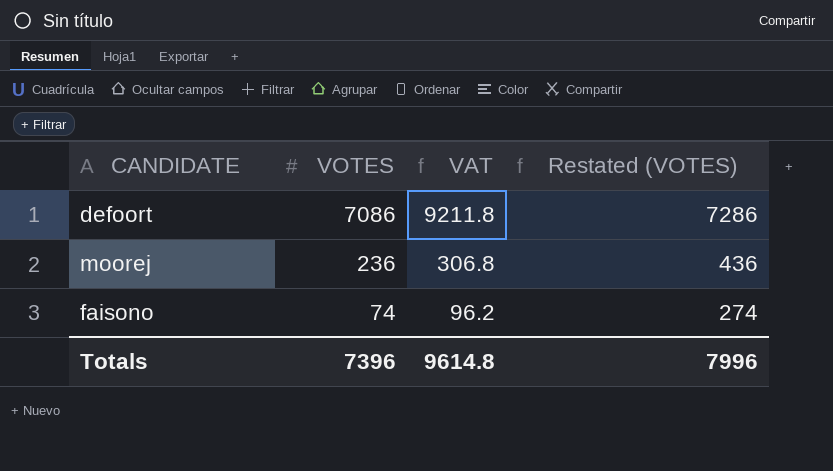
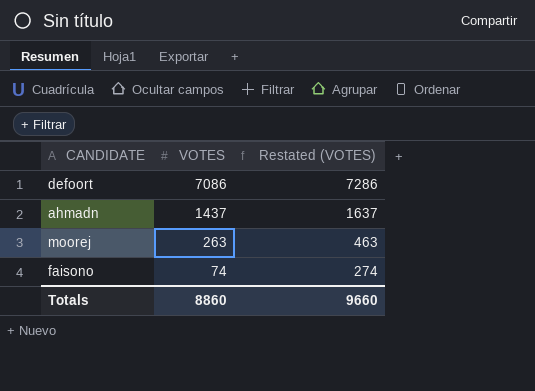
column VAT | formula: [VOTES] * 1.3 -> none
row ahmadn: none -> 1437 | 1637
moorej | VOTES: 236 -> 263
moorej | Restated (VOTES): 436 -> 463
Totals | VOTES: 7396 -> 8860
Totals | Restated (VOTES): 7996 -> 9660

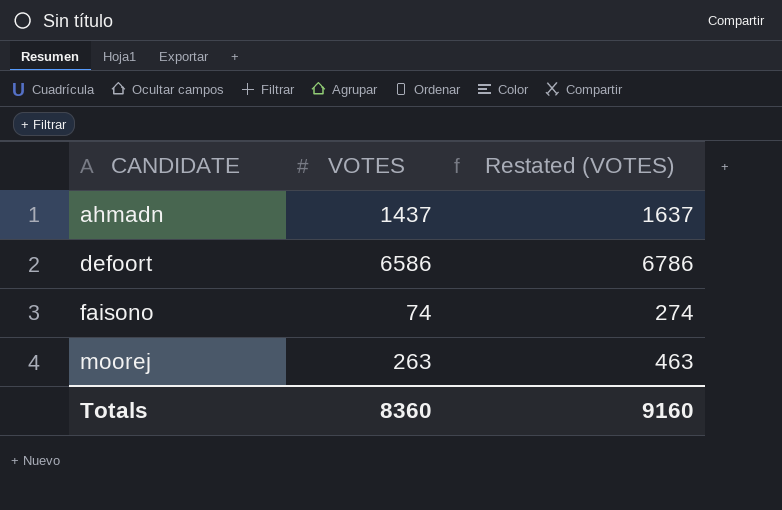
row order: VOTES descending -> CANDIDATE ascending
defoort | VOTES: 7086 -> 6586
defoort | Restated (VOTES): 7286 -> 6786
Totals | VOTES: 8860 -> 8360
Totals | Restated (VOTES): 9660 -> 9160

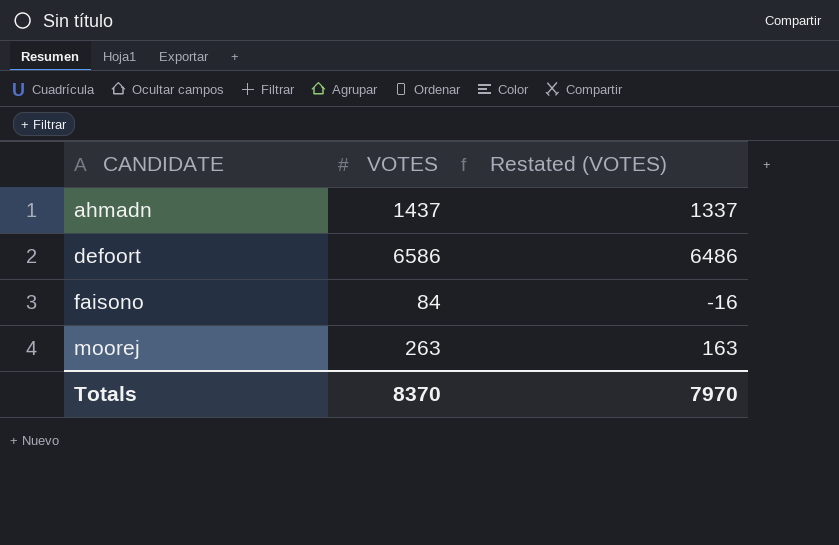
column Restated (VOTES) | formula: [VOTES] + 200 -> [VOTES] - 100
faisono | VOTES: 74 -> 84
Totals | VOTES: 8360 -> 8370
Totals | Restated (VOTES): 9160 -> 7970

